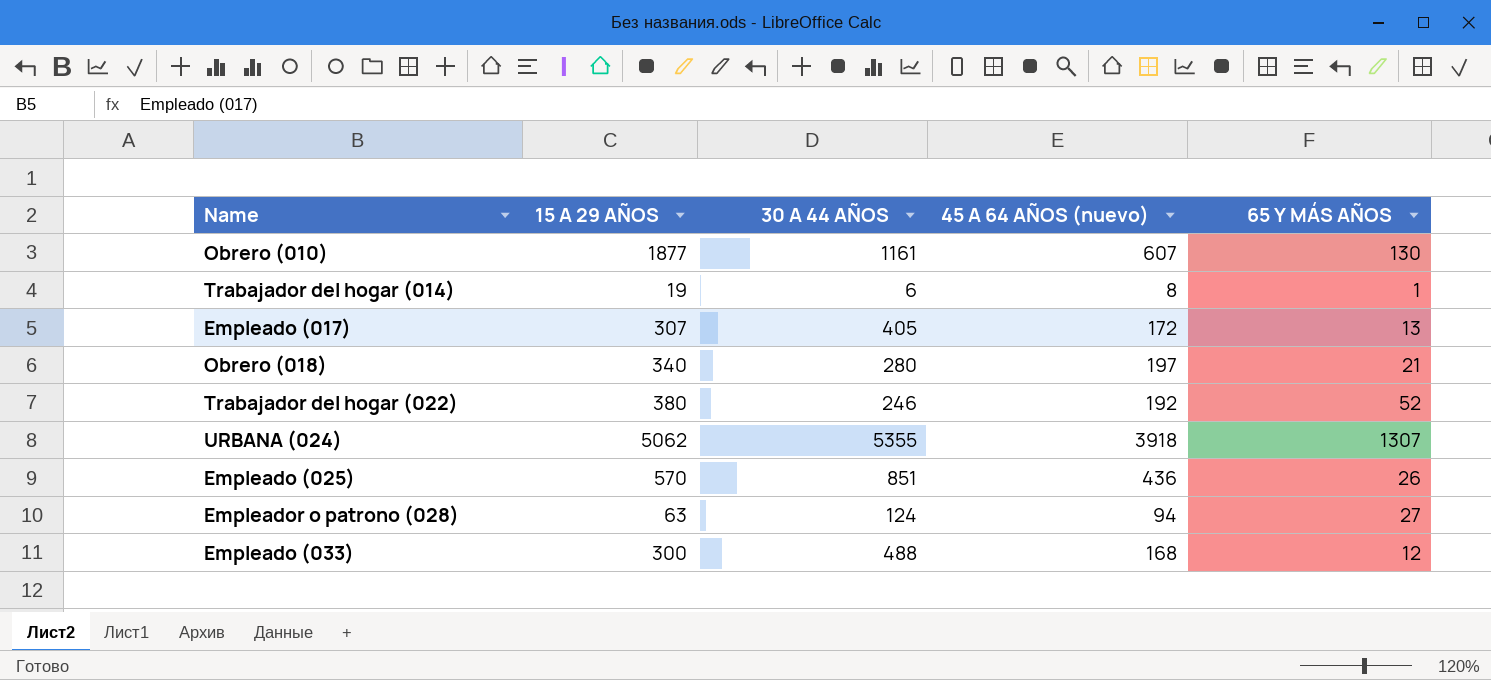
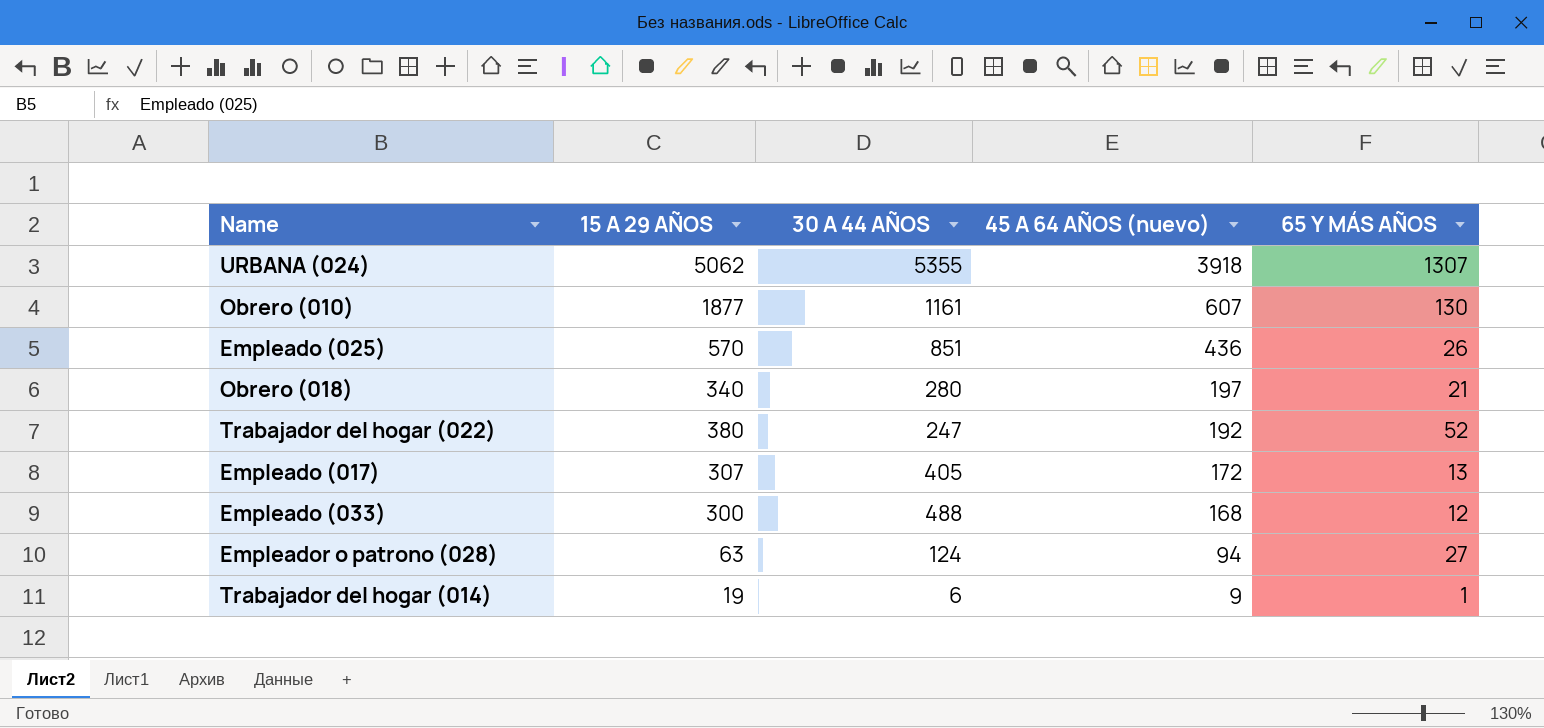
row order: none -> 45 A 64 AÑOS (nuevo) descending
Trabajador del hogar (022) | 30 A 44 AÑOS: 246 -> 247
Trabajador del hogar (014) | 45 A 64 AÑOS (nuevo): 8 -> 9

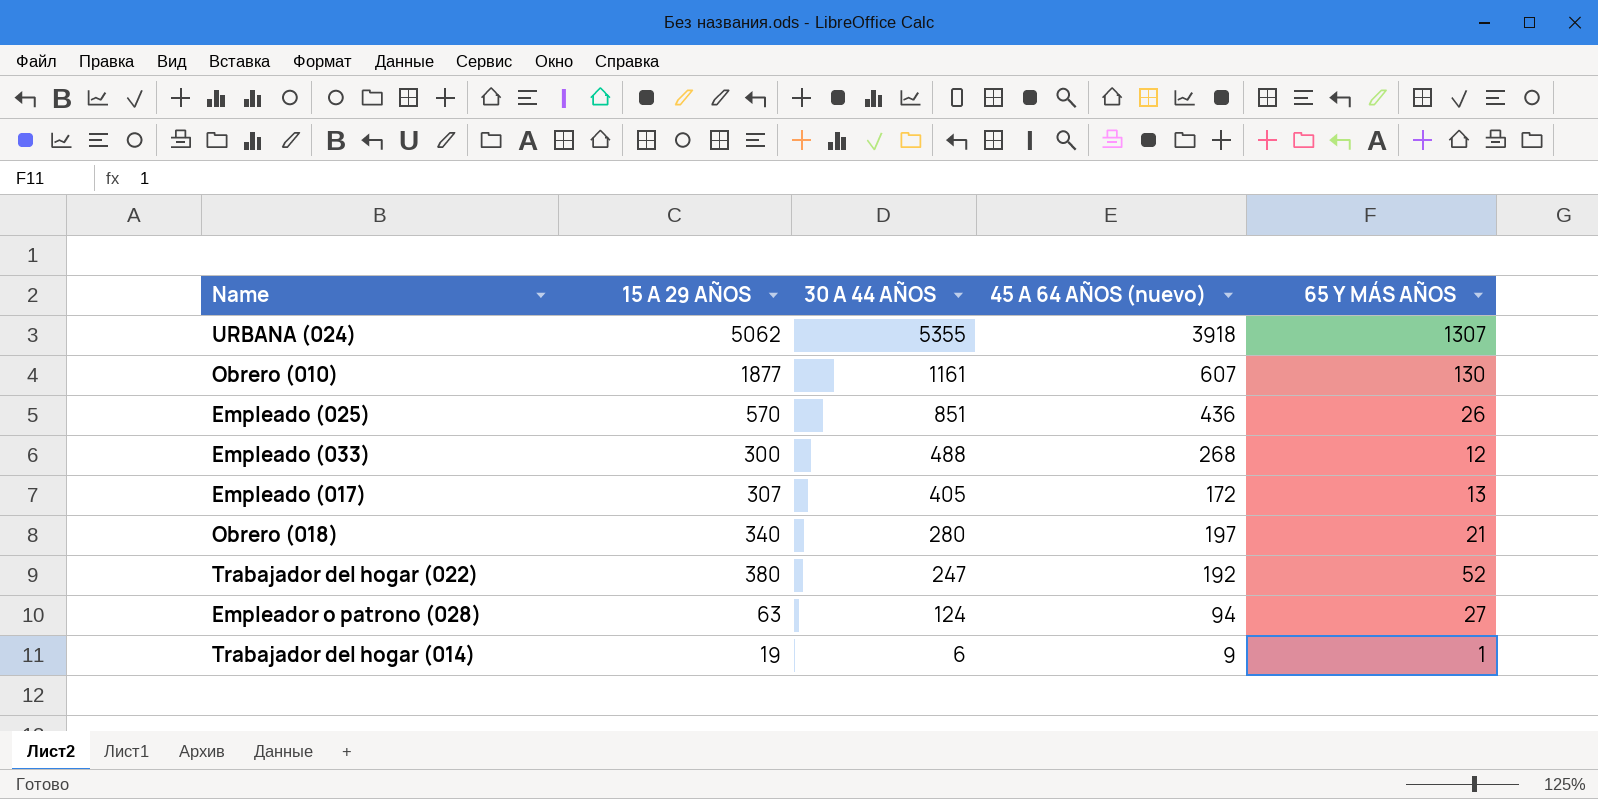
row order: 45 A 64 AÑOS (nuevo) descending -> 30 A 44 AÑOS descending
Empleado (033) | 45 A 64 AÑOS (nuevo): 168 -> 268

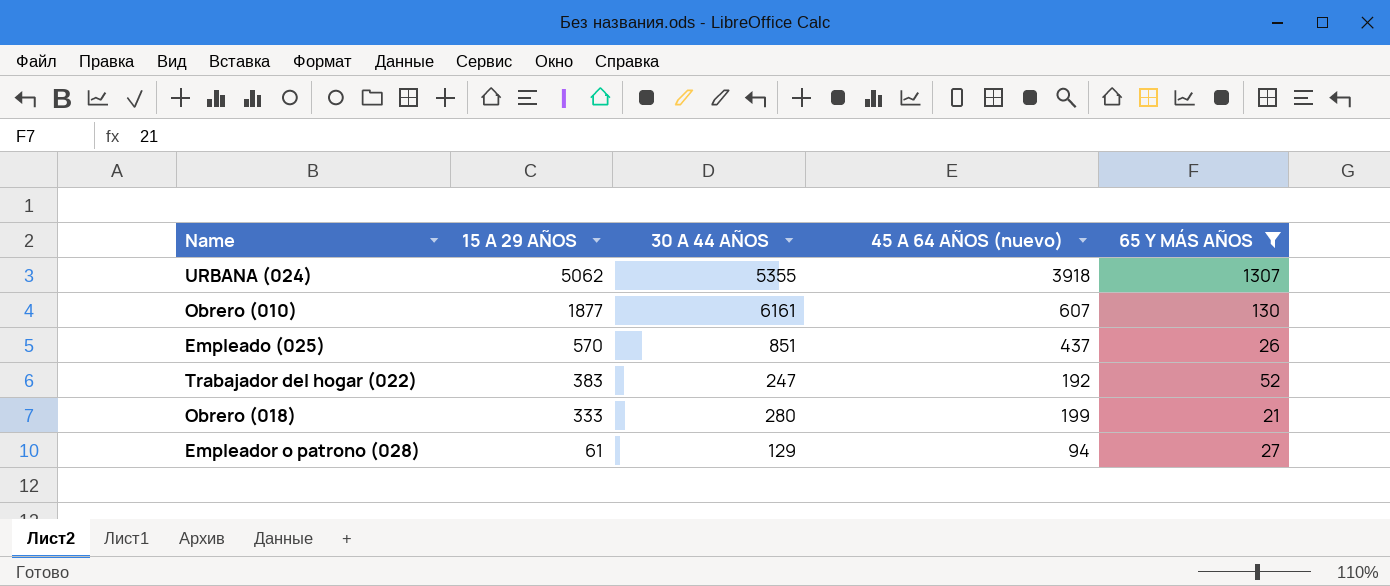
filter: none -> 65 Y MÁS AÑOS >= 21
row order: 30 A 44 AÑOS descending -> 15 A 29 AÑOS descending
Obrero (010) | 30 A 44 AÑOS: 1161 -> 6161
Empleado (025) | 45 A 64 AÑOS (nuevo): 436 -> 437
Trabajador del hogar (022) | 15 A 29 AÑOS: 380 -> 383
Obrero (018) | 15 A 29 AÑOS: 340 -> 333
Obrero (018) | 45 A 64 AÑOS (nuevo): 197 -> 199
Empleador o patrono (028) | 15 A 29 AÑOS: 63 -> 61
Empleador o patrono (028) | 30 A 44 AÑOS: 124 -> 129

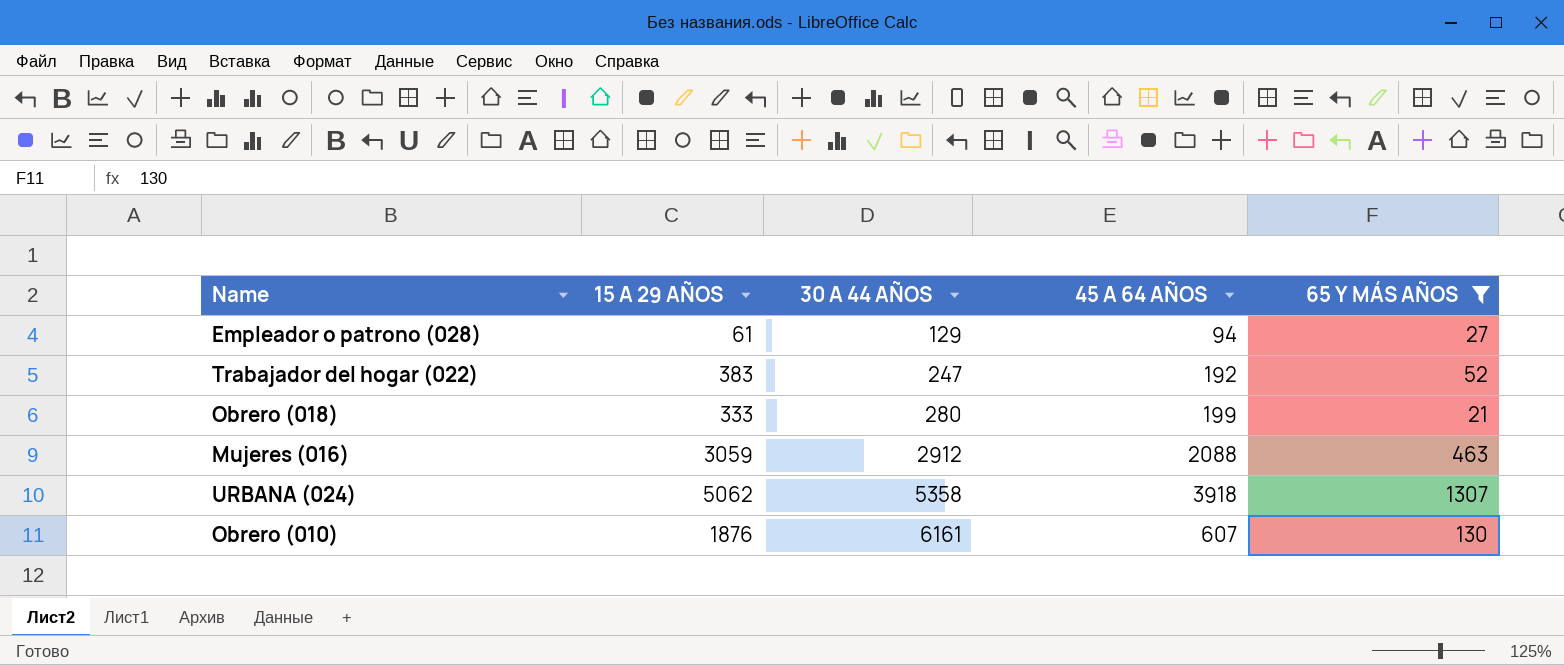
row order: 15 A 29 AÑOS descending -> 30 A 44 AÑOS ascending
column name: 45 A 64 AÑOS (nuevo) -> 45 A 64 AÑOS
row Empleado (025): 570 | 851 | 437 | 26 -> none
row Mujeres (016): none -> 3059 | 2912 | 2088 | 463
URBANA (024) | 30 A 44 AÑOS: 5355 -> 5358
Obrero (010) | 15 A 29 AÑOS: 1877 -> 1876

